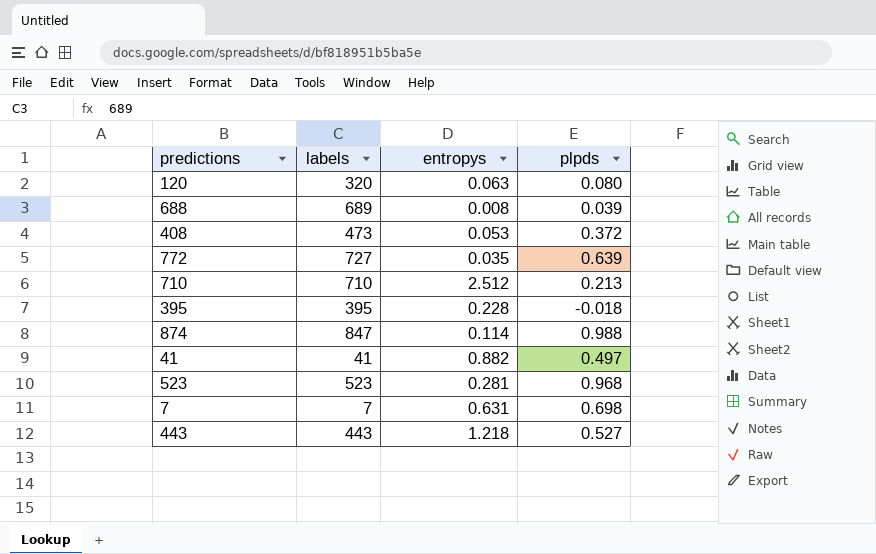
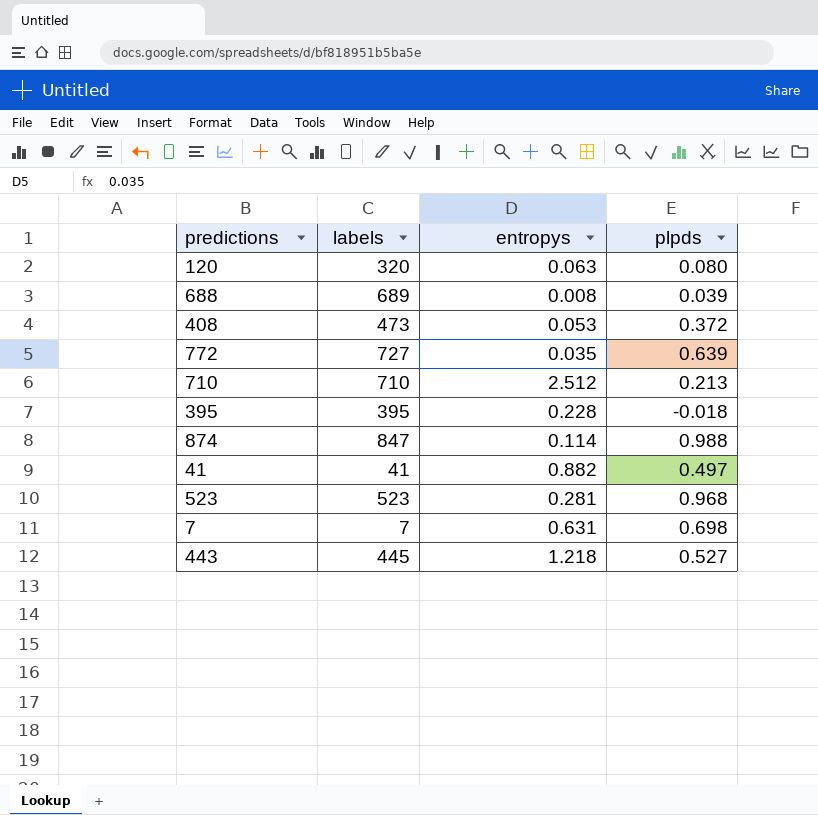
443 | labels: 443 -> 445

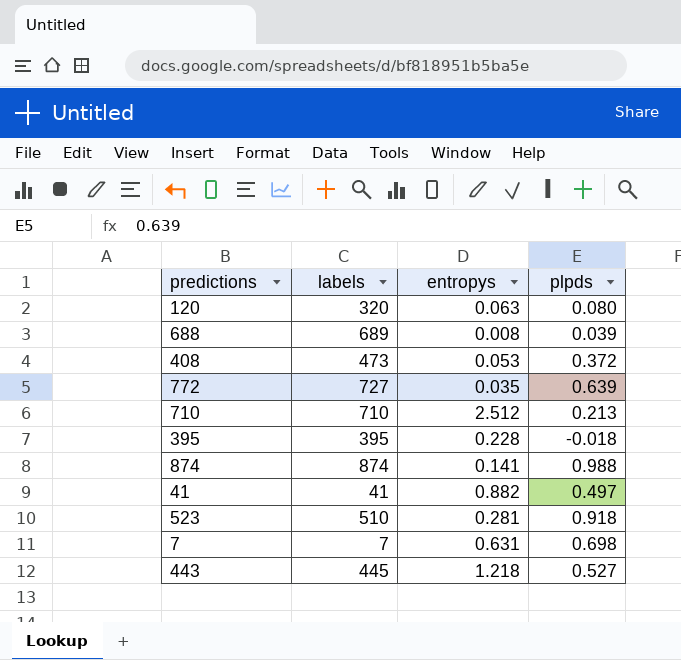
874 | labels: 847 -> 874
874 | entropys: 0.114 -> 0.141
523 | labels: 523 -> 510
523 | plpds: 0.968 -> 0.918

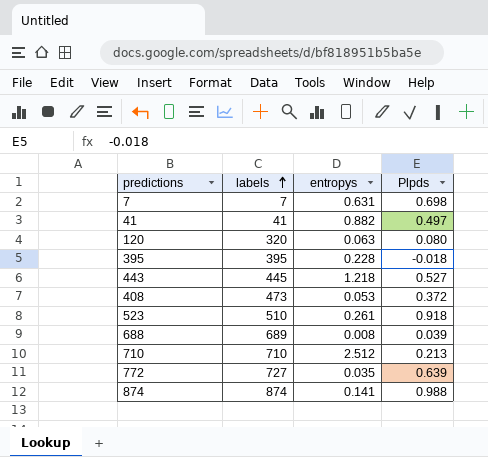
row order: none -> labels ascending
column name: plpds -> Plpds
523 | entropys: 0.281 -> 0.261

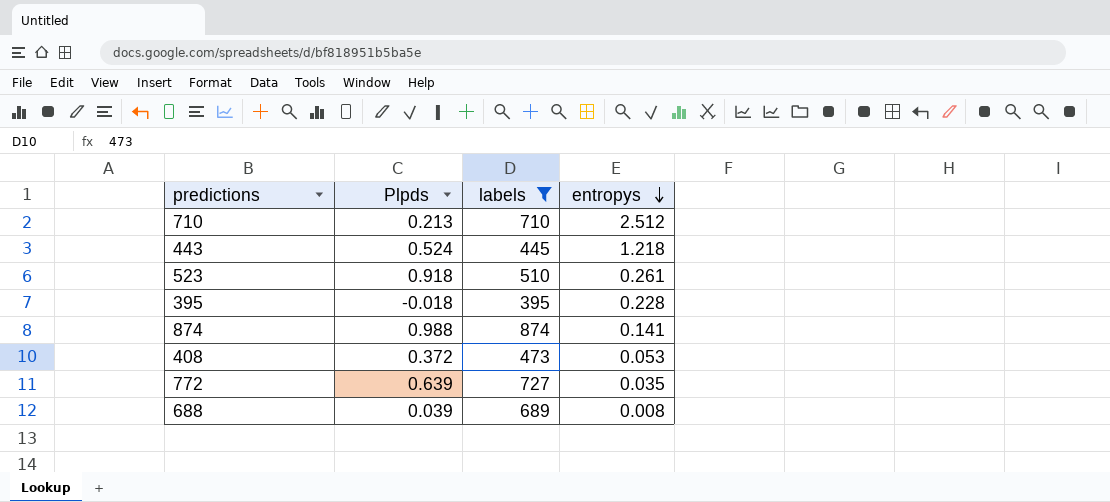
filter: none -> labels >= 395
row order: labels ascending -> entropys descending
column Plpds | position: 4 -> 2
443 | Plpds: 0.527 -> 0.524

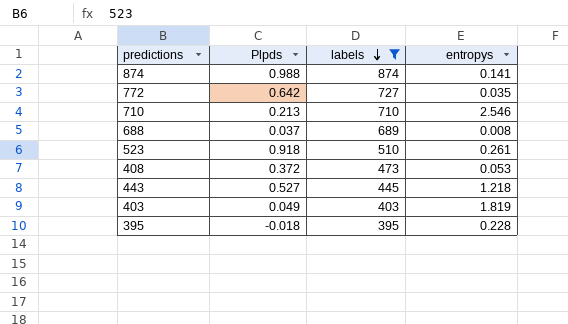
row order: entropys descending -> labels descending
772 | Plpds: 0.639 -> 0.642
710 | entropys: 2.512 -> 2.546
688 | Plpds: 0.039 -> 0.037
443 | Plpds: 0.524 -> 0.527
row 403: none -> 0.049 | 403 | 1.819

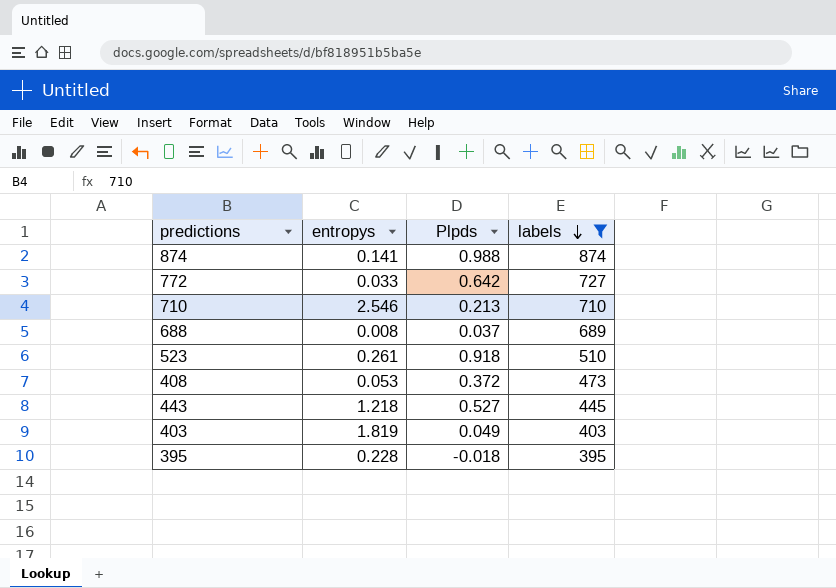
column entropys | position: 4 -> 2
772 | entropys: 0.035 -> 0.033

